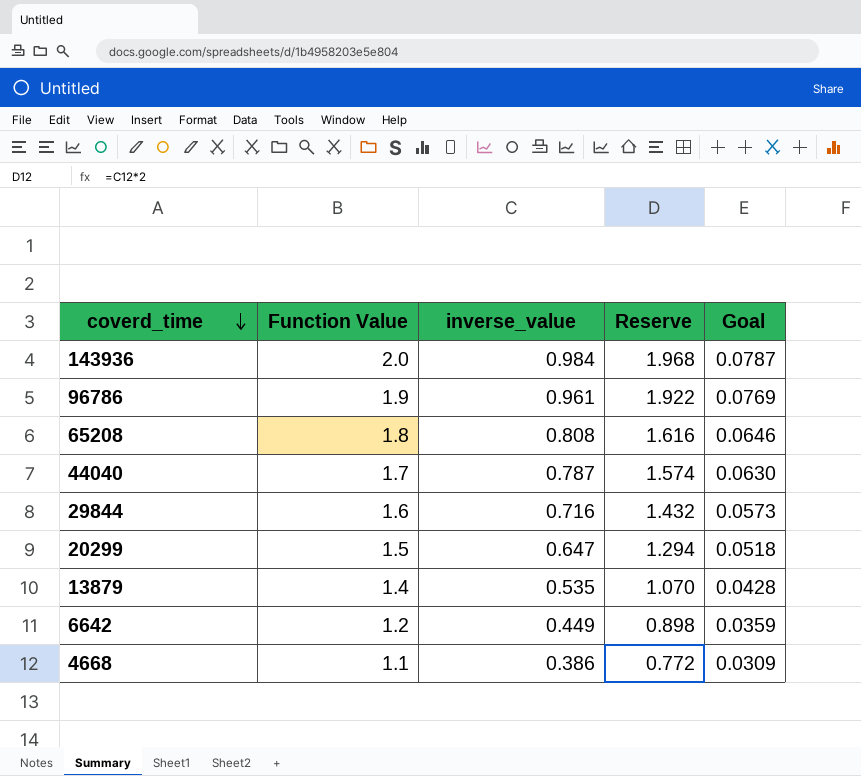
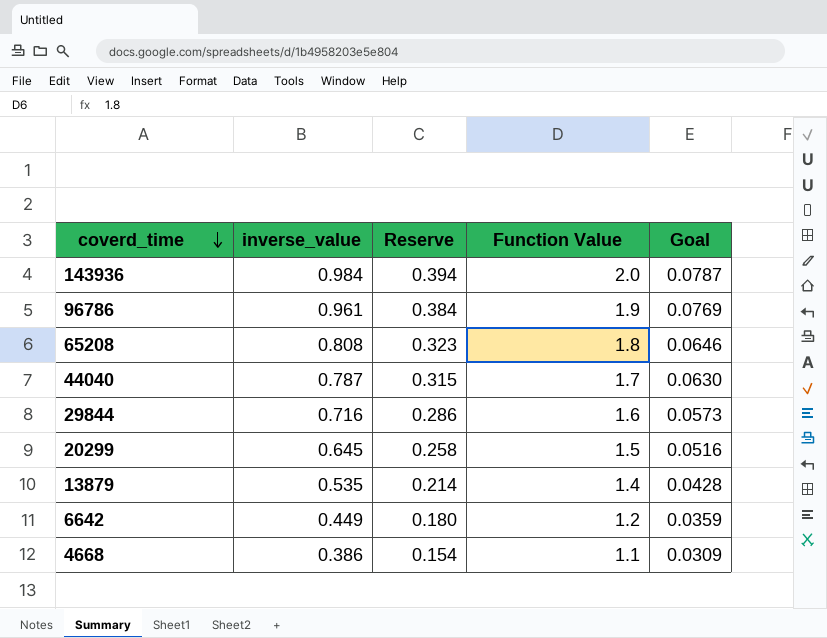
column Reserve | formula: [inverse_value] * 2 -> [inverse_value] * 0.4
column Function Value | position: 2 -> 4
20299 | inverse_value: 0.647 -> 0.645
20299 | Goal: 0.0518 -> 0.0516

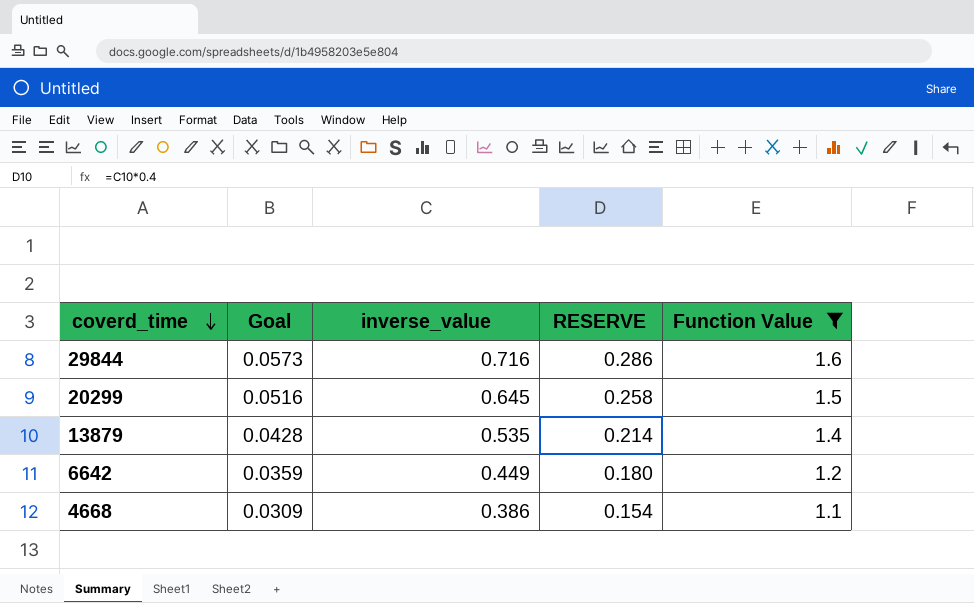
filter: none -> Function Value <= 1.6
column Goal | position: 5 -> 2
column name: Reserve -> RESERVE

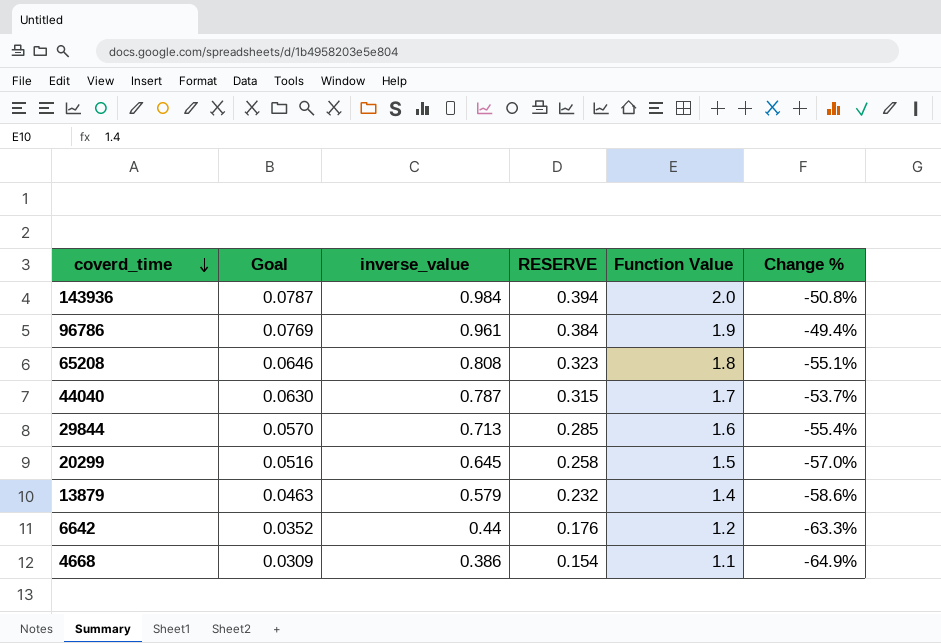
filter: Function Value <= 1.6 -> none
column Change % | formula: none -> ([inverse_value] - [Function Value]) / [Function Value]
29844 | Goal: 0.0573 -> 0.0570
29844 | inverse_value: 0.716 -> 0.713
29844 | RESERVE: 0.286 -> 0.285
13879 | Goal: 0.0428 -> 0.0463
13879 | inverse_value: 0.535 -> 0.579
13879 | RESERVE: 0.214 -> 0.232
6642 | Goal: 0.0359 -> 0.0352
6642 | inverse_value: 0.449 -> 0.44
6642 | RESERVE: 0.180 -> 0.176

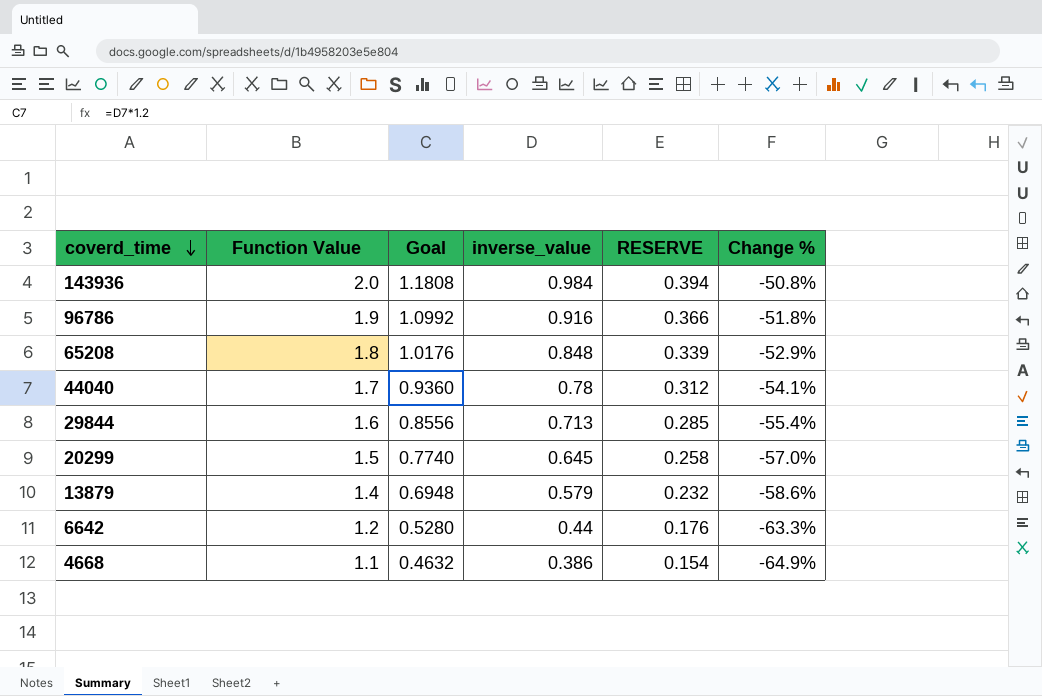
column Function Value | position: 5 -> 2
column Goal | formula: [inverse_value] * 0.08 -> [inverse_value] * 1.2
96786 | inverse_value: 0.961 -> 0.916
96786 | RESERVE: 0.384 -> 0.366
96786 | Change %: -49.4% -> -51.8%
65208 | inverse_value: 0.808 -> 0.848
65208 | RESERVE: 0.323 -> 0.339
65208 | Change %: -55.1% -> -52.9%
44040 | inverse_value: 0.787 -> 0.78
44040 | RESERVE: 0.315 -> 0.312
44040 | Change %: -53.7% -> -54.1%

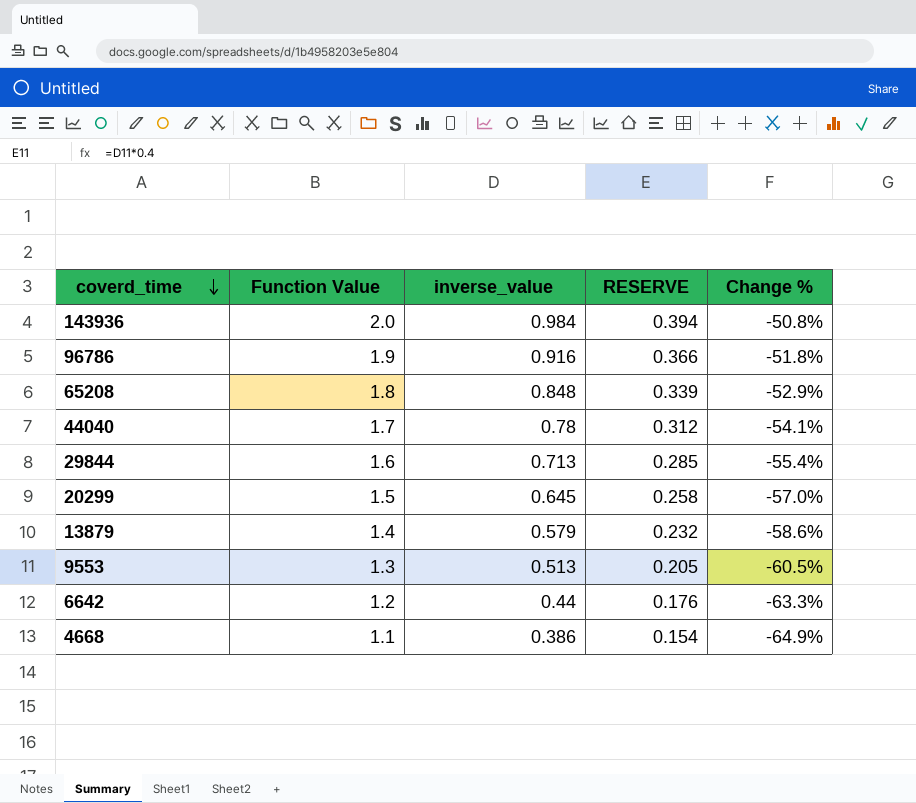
column Goal | formula: [inverse_value] * 1.2 -> none
row 9553: none -> 1.3 | 0.513 | 0.205 | -60.5%

